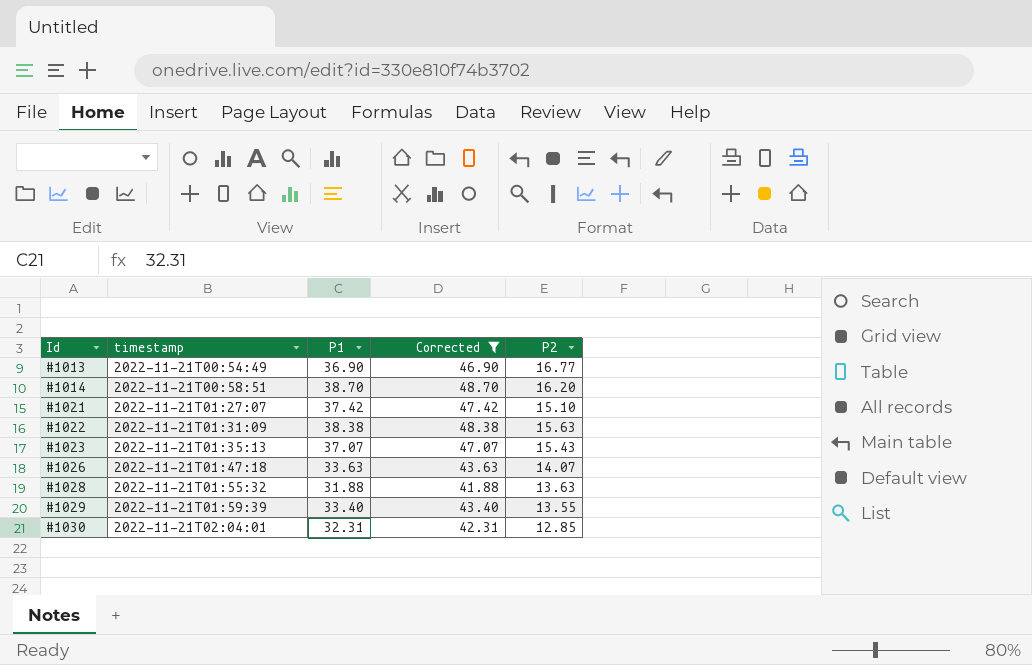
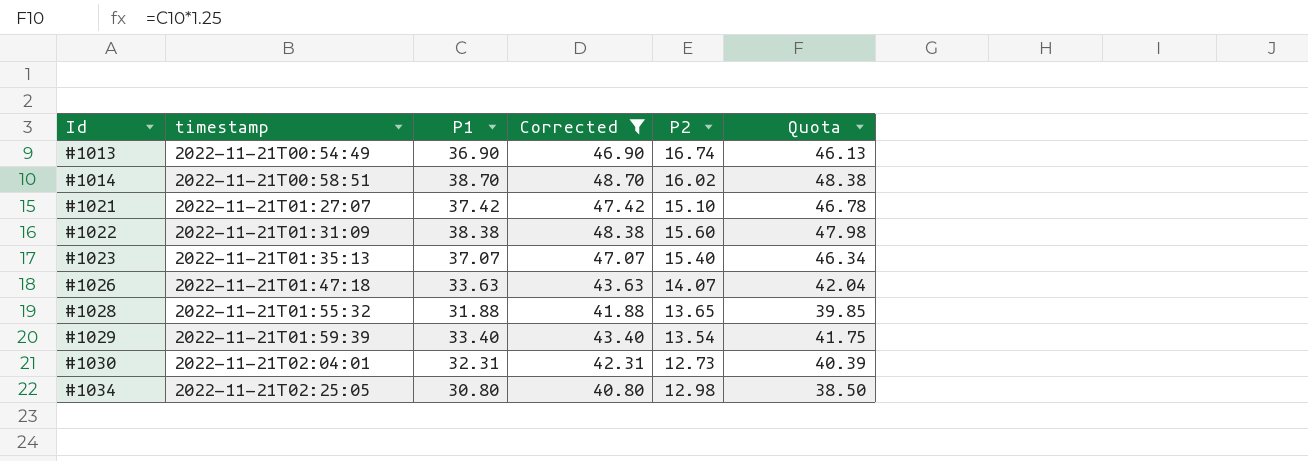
column Quota | formula: none -> [P1] * 1.25
#1013 | P2: 16.77 -> 16.74
#1014 | P2: 16.20 -> 16.02
#1022 | P2: 15.63 -> 15.60
#1023 | P2: 15.43 -> 15.40
#1028 | P2: 13.63 -> 13.65
#1029 | P2: 13.55 -> 13.54
#1030 | P2: 12.85 -> 12.73
row #1034: none -> 2022-11-21T02:25:05 | 30.80 | 40.80 | 12.98 | 38.50

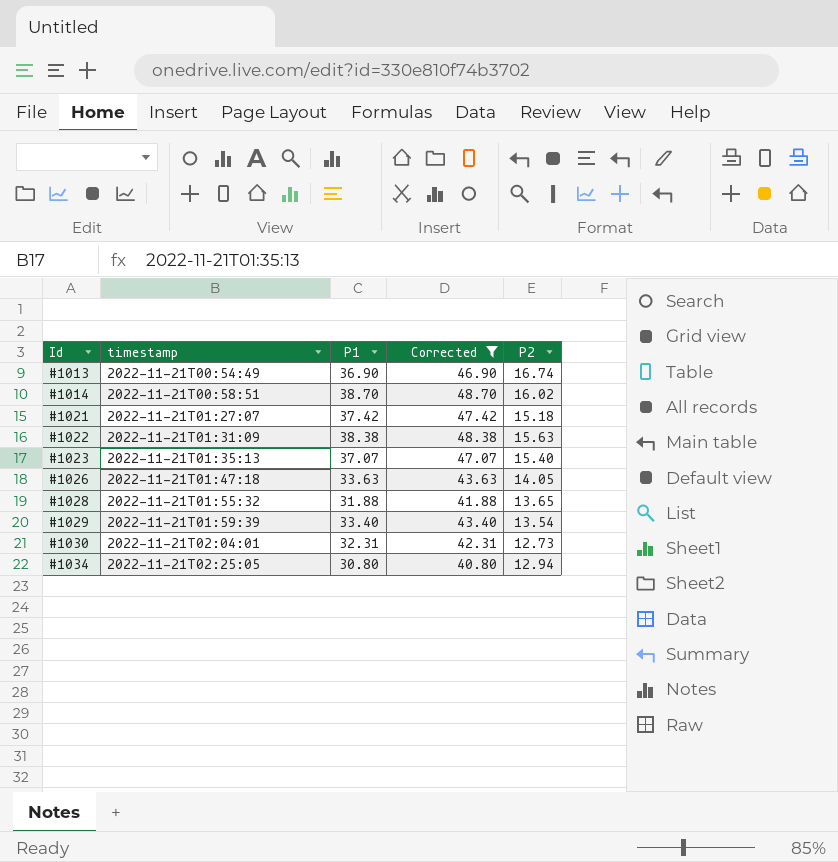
column Quota | formula: [P1] * 1.25 -> none
#1021 | P2: 15.10 -> 15.18
#1022 | P2: 15.60 -> 15.63
#1026 | P2: 14.07 -> 14.05
#1034 | P2: 12.98 -> 12.94

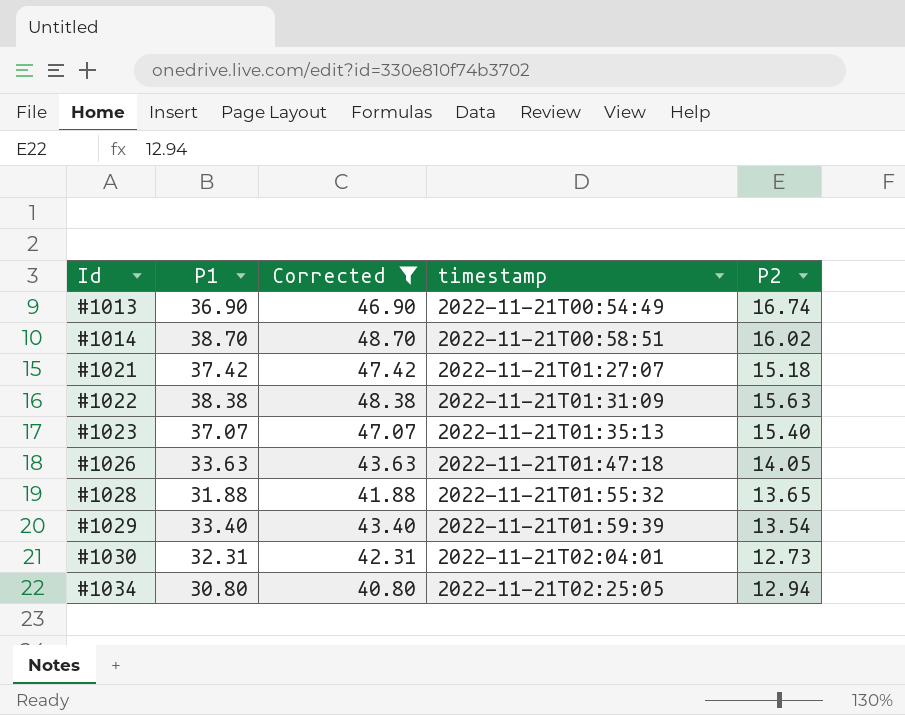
column timestamp | position: 2 -> 4

